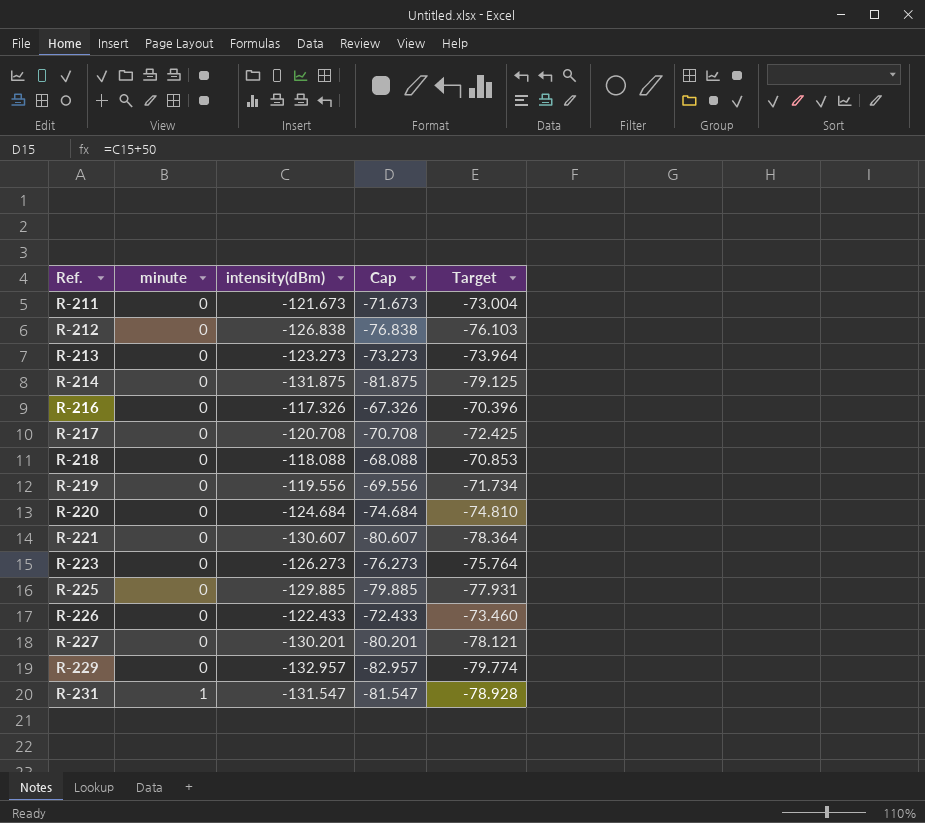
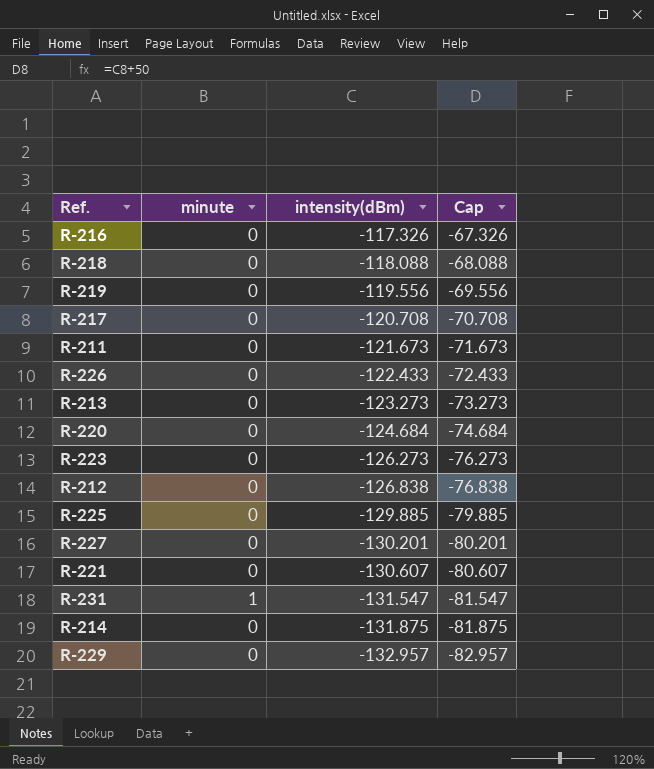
row order: Ref. ascending -> intensity(dBm) descending
column Target | formula: [intensity(dBm)] * 0.6 -> none

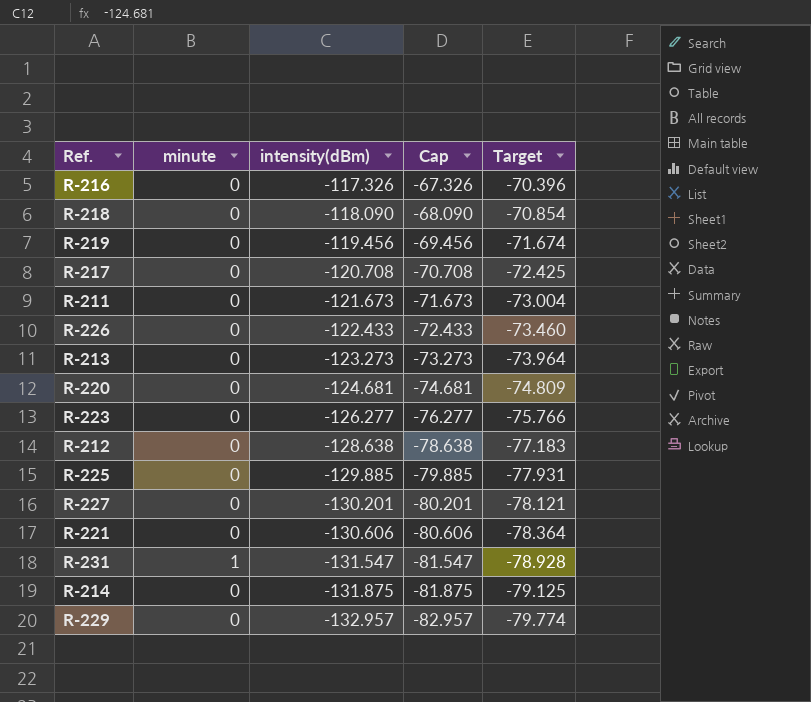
column Target | formula: none -> [intensity(dBm)] * 0.6
R-218 | intensity(dBm): -118.088 -> -118.090
R-218 | Cap: -68.088 -> -68.090
R-219 | intensity(dBm): -119.556 -> -119.456
R-219 | Cap: -69.556 -> -69.456
R-220 | intensity(dBm): -124.684 -> -124.681
R-220 | Cap: -74.684 -> -74.681
R-223 | intensity(dBm): -126.273 -> -126.277
R-223 | Cap: -76.273 -> -76.277
R-212 | intensity(dBm): -126.838 -> -128.638
R-212 | Cap: -76.838 -> -78.638
R-221 | intensity(dBm): -130.607 -> -130.606
R-221 | Cap: -80.607 -> -80.606

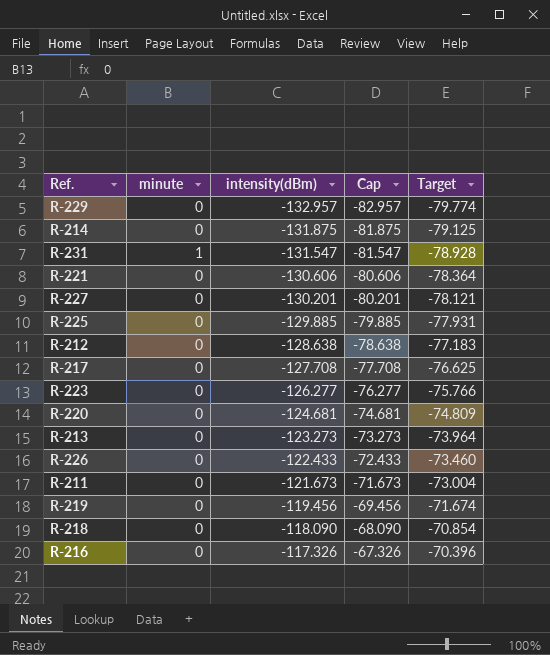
row order: intensity(dBm) descending -> intensity(dBm) ascending
R-217 | intensity(dBm): -120.708 -> -127.708
R-217 | Cap: -70.708 -> -77.708
R-217 | Target: -72.425 -> -76.625

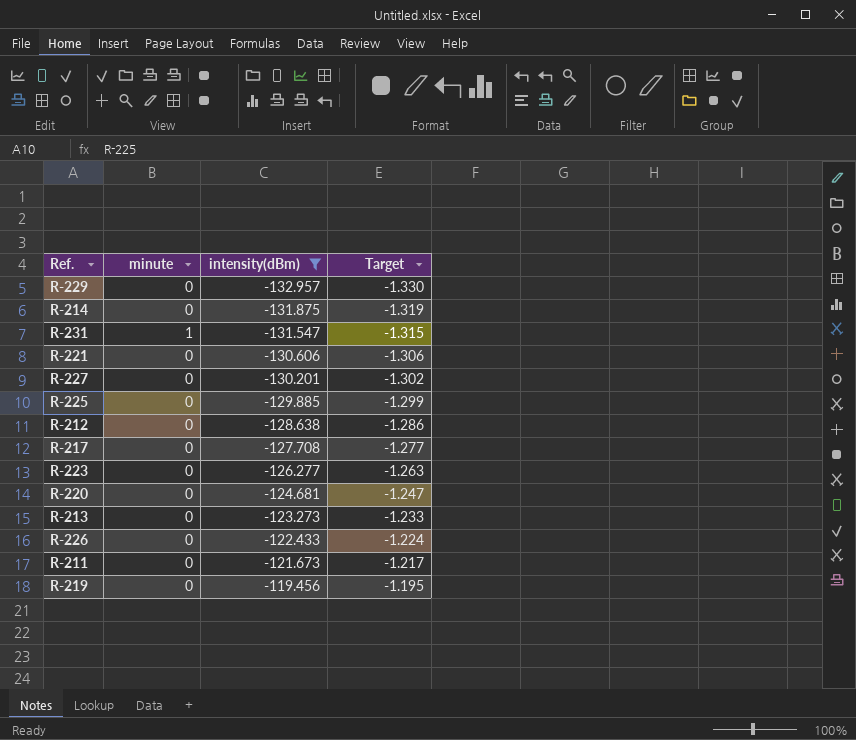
filter: none -> intensity(dBm) <= -119.456
column Cap | formula: [intensity(dBm)] + 50 -> none
column Target | formula: [intensity(dBm)] * 0.6 -> [intensity(dBm)] * 0.01

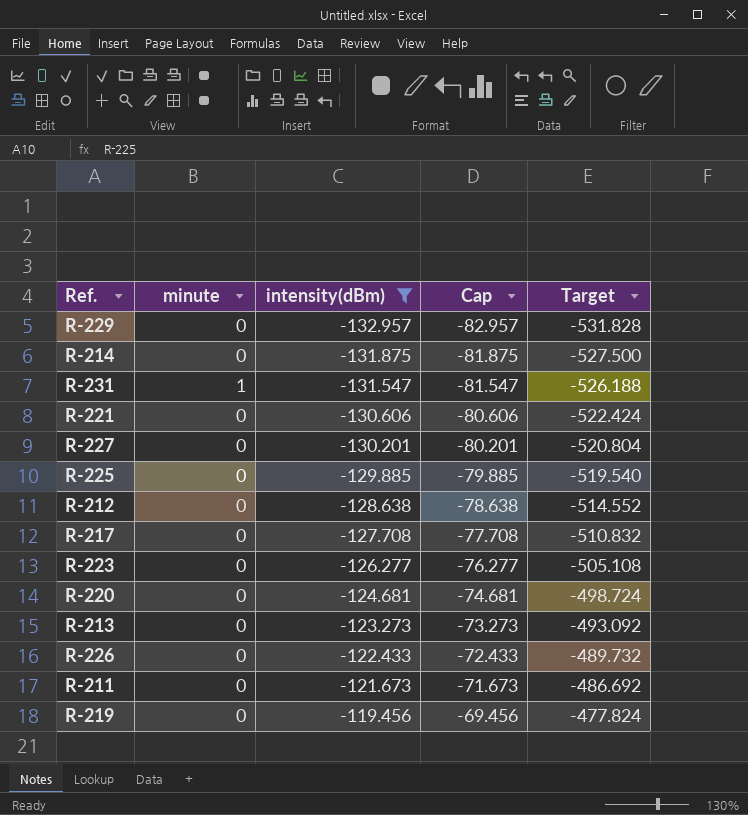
column Cap | formula: none -> [intensity(dBm)] + 50
column Target | formula: [intensity(dBm)] * 0.01 -> [intensity(dBm)] * 4

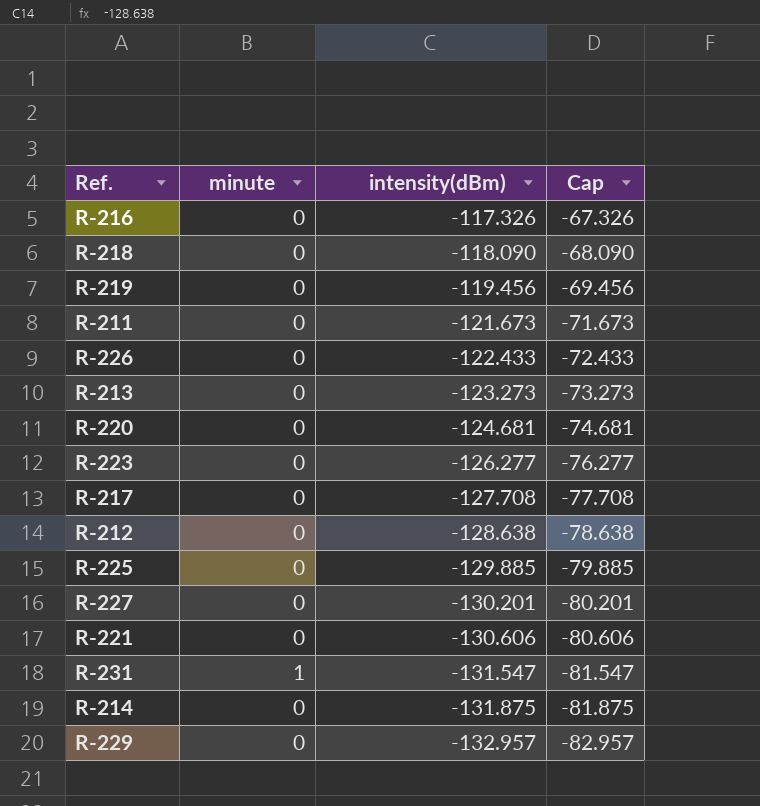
filter: intensity(dBm) <= -119.456 -> none
row order: intensity(dBm) ascending -> intensity(dBm) descending
column Target | formula: [intensity(dBm)] * 4 -> none

